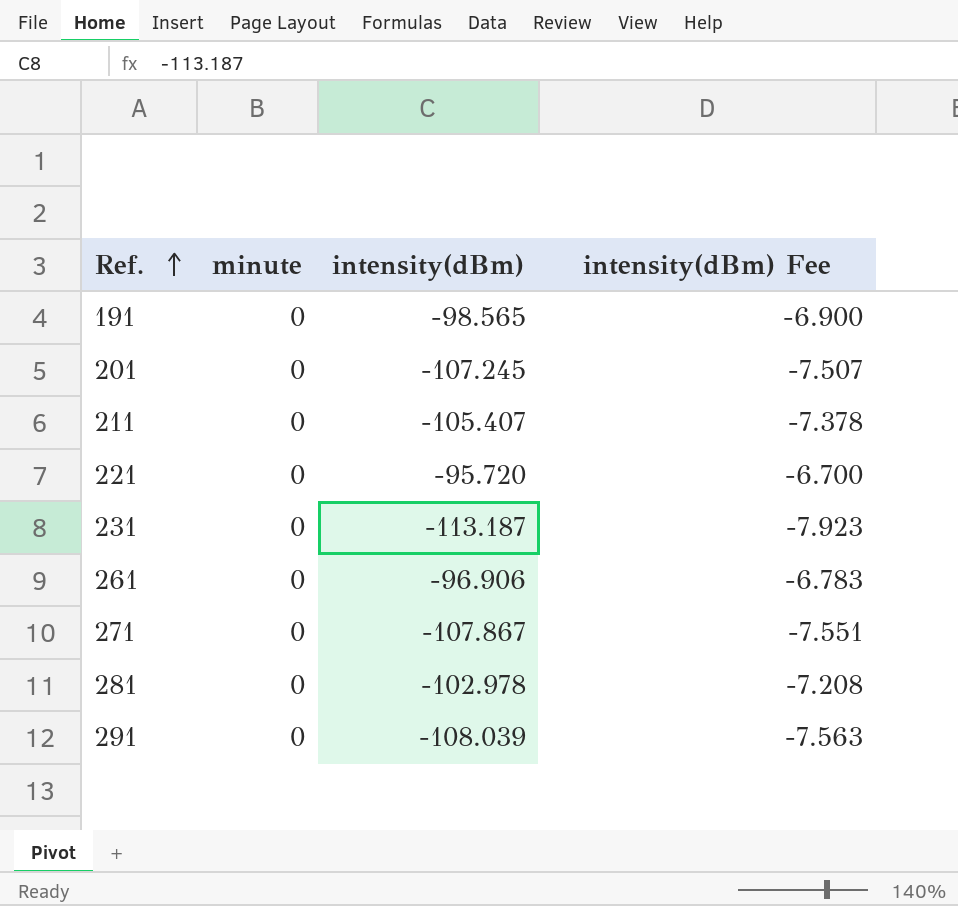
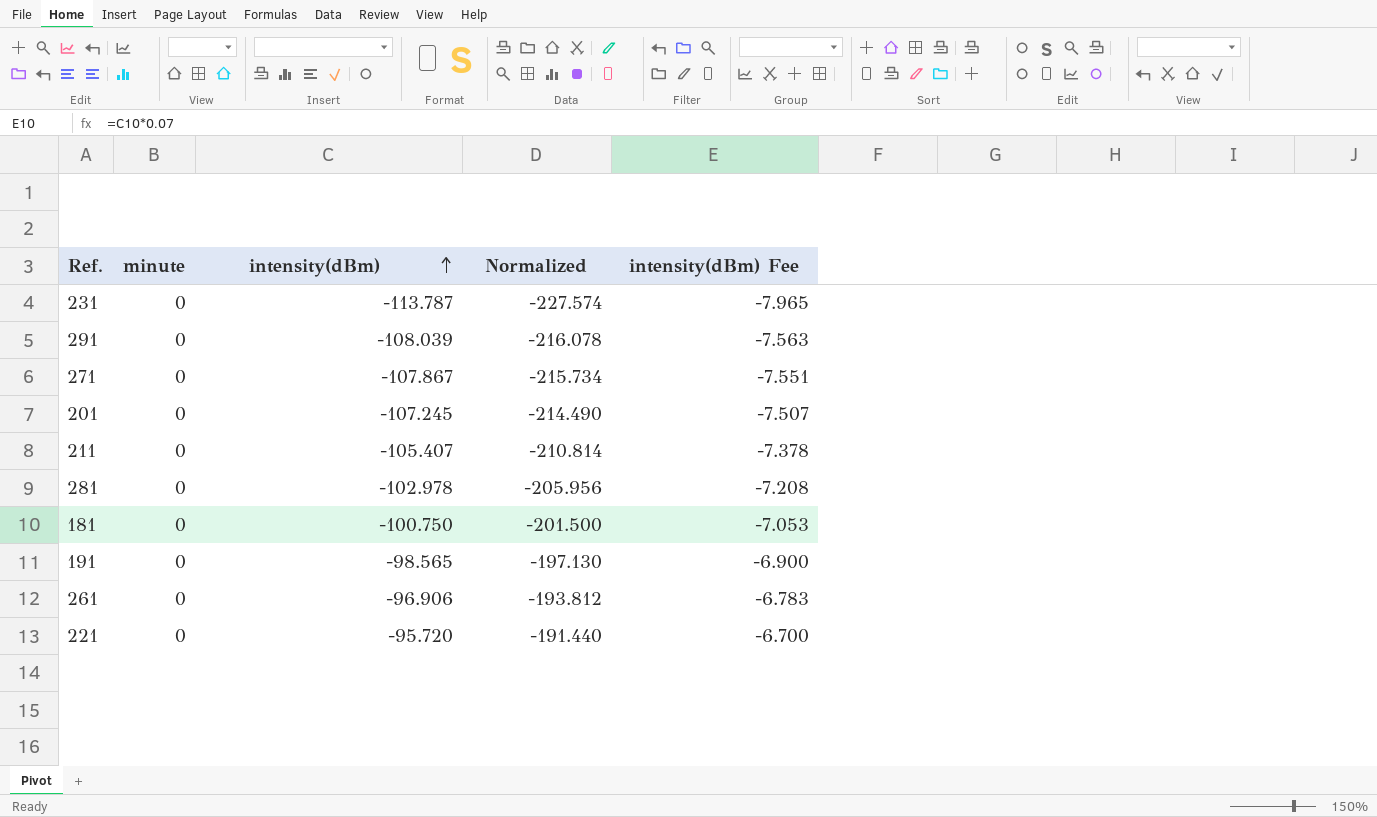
row order: Ref. ascending -> intensity(dBm) ascending
column Normalized | formula: none -> [intensity(dBm)] * 2
231 | intensity(dBm): -113.187 -> -113.787
231 | intensity(dBm) Fee: -7.923 -> -7.965
row 181: none -> 0 | -100.750 | -201.500 | -7.053

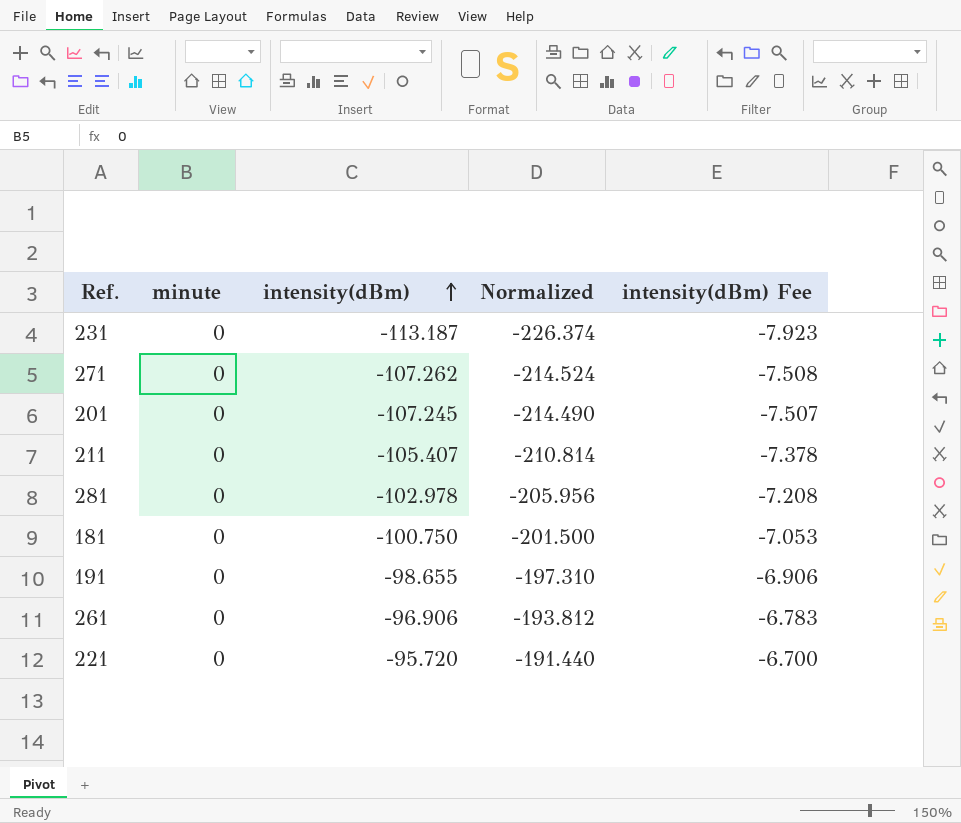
row 291: 0 | -108.039 | -216.078 | -7.563 -> none
231 | intensity(dBm): -113.787 -> -113.187
231 | Normalized: -227.574 -> -226.374
231 | intensity(dBm) Fee: -7.965 -> -7.923
271 | intensity(dBm): -107.867 -> -107.262
271 | Normalized: -215.734 -> -214.524
271 | intensity(dBm) Fee: -7.551 -> -7.508
191 | intensity(dBm): -98.565 -> -98.655
191 | Normalized: -197.130 -> -197.310
191 | intensity(dBm) Fee: -6.900 -> -6.906

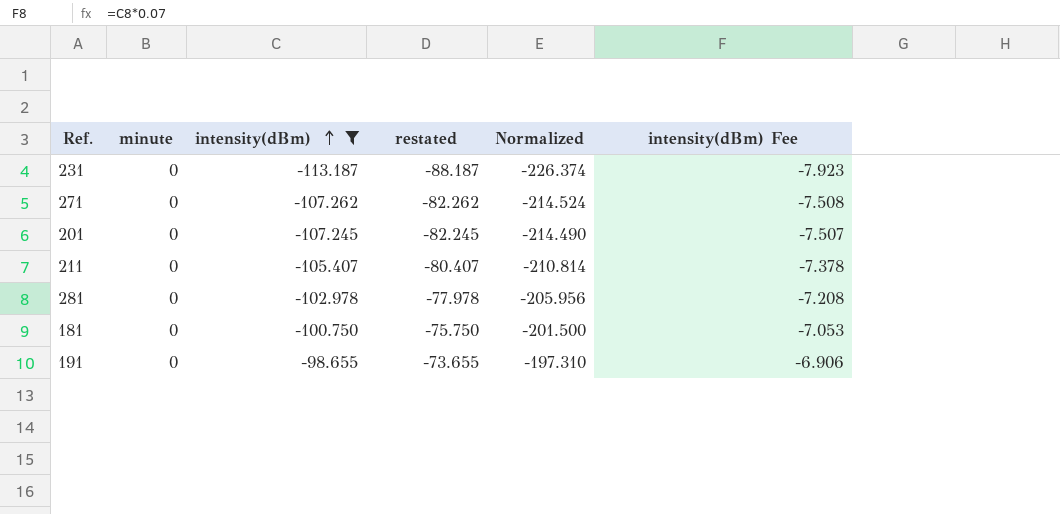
filter: none -> intensity(dBm) <= -98.655
column restated | formula: none -> [intensity(dBm)] + 25

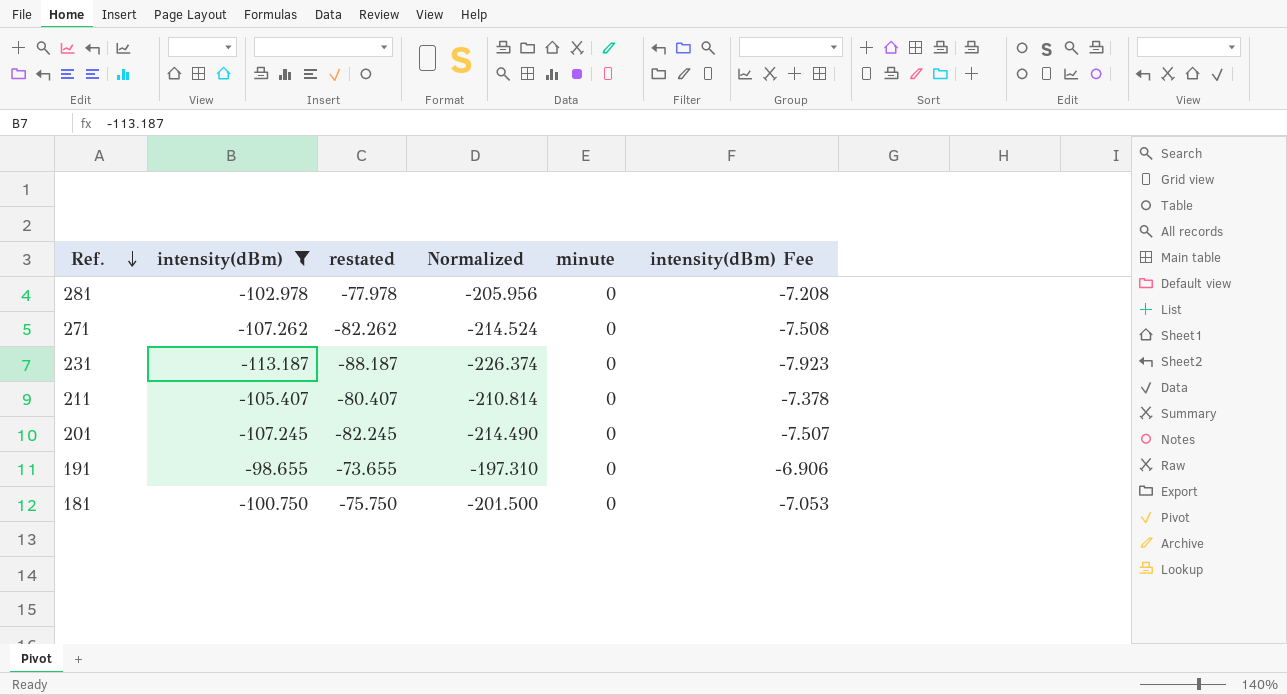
row order: intensity(dBm) ascending -> Ref. descending
column minute | position: 2 -> 5

